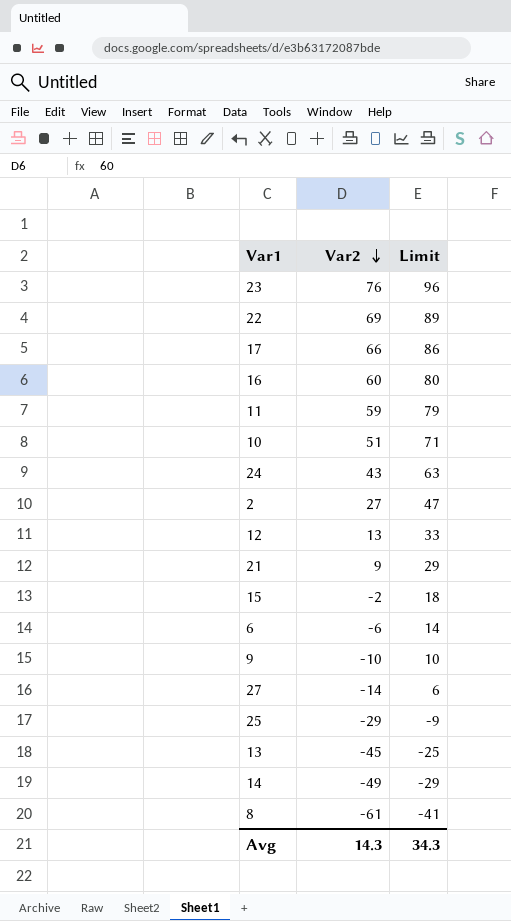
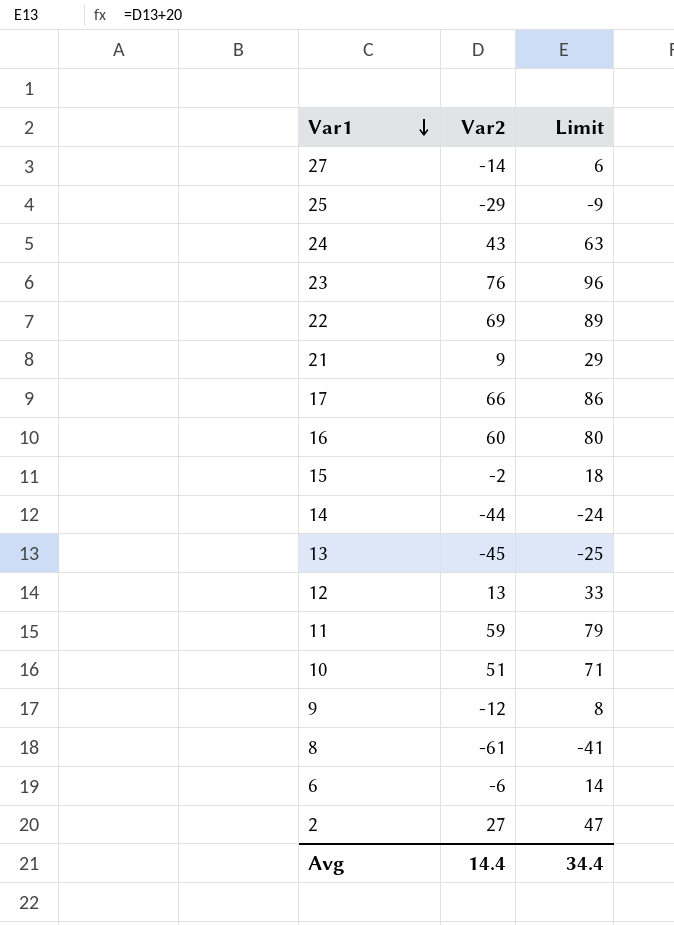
row order: Var2 descending -> Var1 descending
14 | Var2: -49 -> -44
14 | Limit: -29 -> -24
9 | Var2: -10 -> -12
9 | Limit: 10 -> 8
Avg | Var2: 14.3 -> 14.4
Avg | Limit: 34.3 -> 34.4

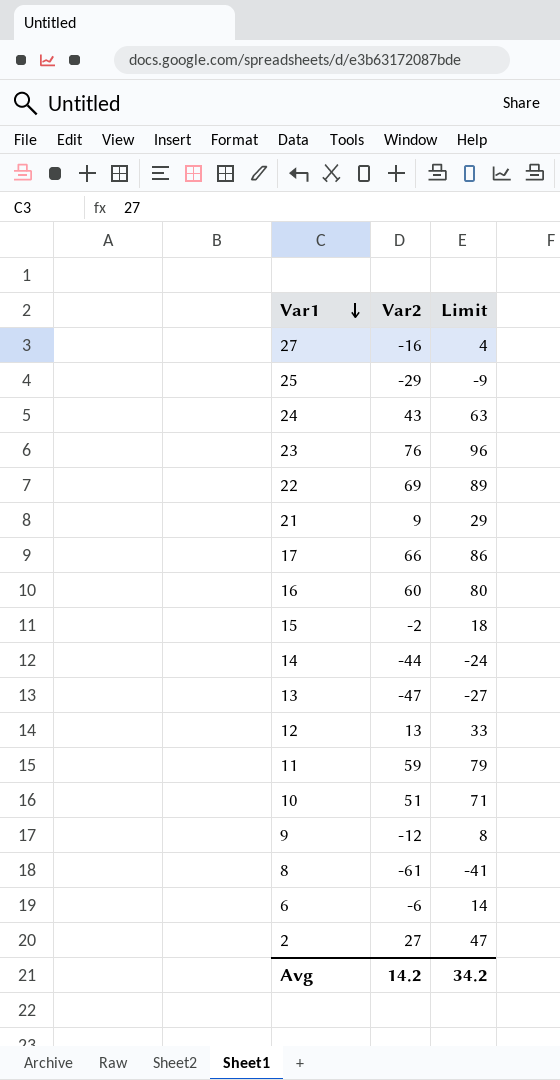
27 | Var2: -14 -> -16
27 | Limit: 6 -> 4
13 | Var2: -45 -> -47
13 | Limit: -25 -> -27
Avg | Var2: 14.4 -> 14.2
Avg | Limit: 34.4 -> 34.2

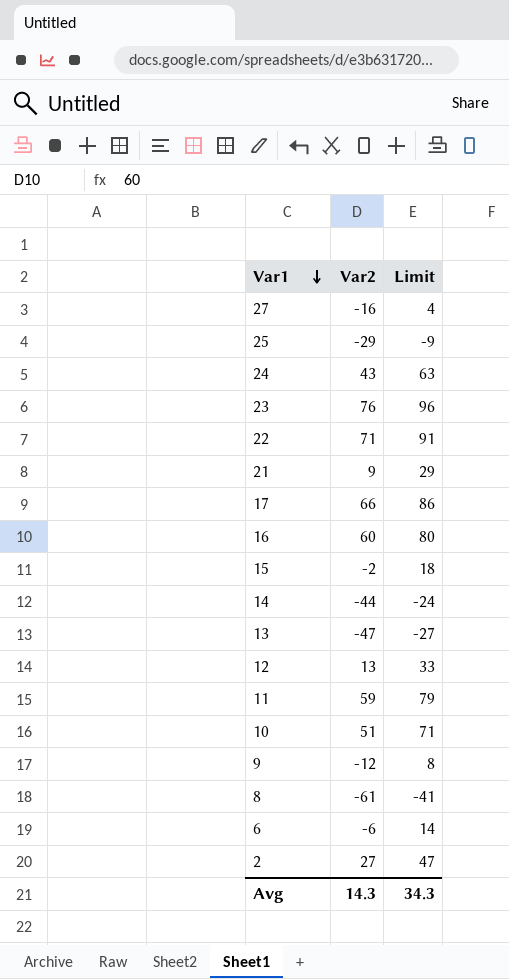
22 | Var2: 69 -> 71
22 | Limit: 89 -> 91
Avg | Var2: 14.2 -> 14.3
Avg | Limit: 34.2 -> 34.3

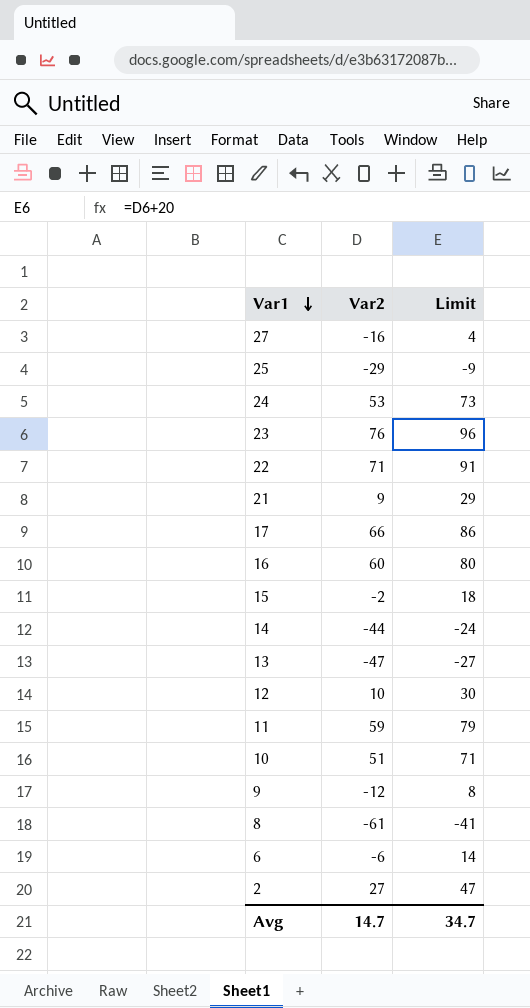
24 | Var2: 43 -> 53
24 | Limit: 63 -> 73
12 | Var2: 13 -> 10
12 | Limit: 33 -> 30
Avg | Var2: 14.3 -> 14.7
Avg | Limit: 34.3 -> 34.7

